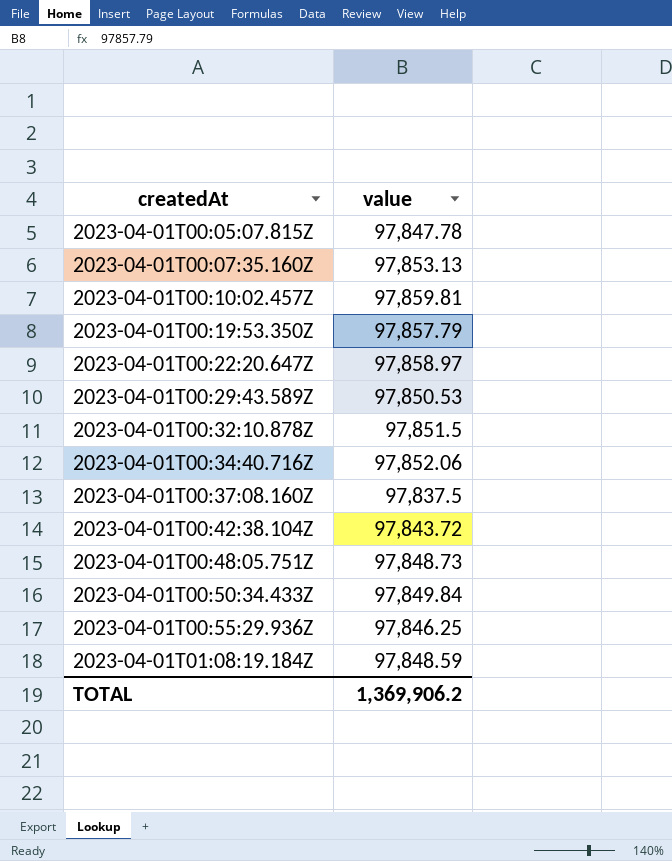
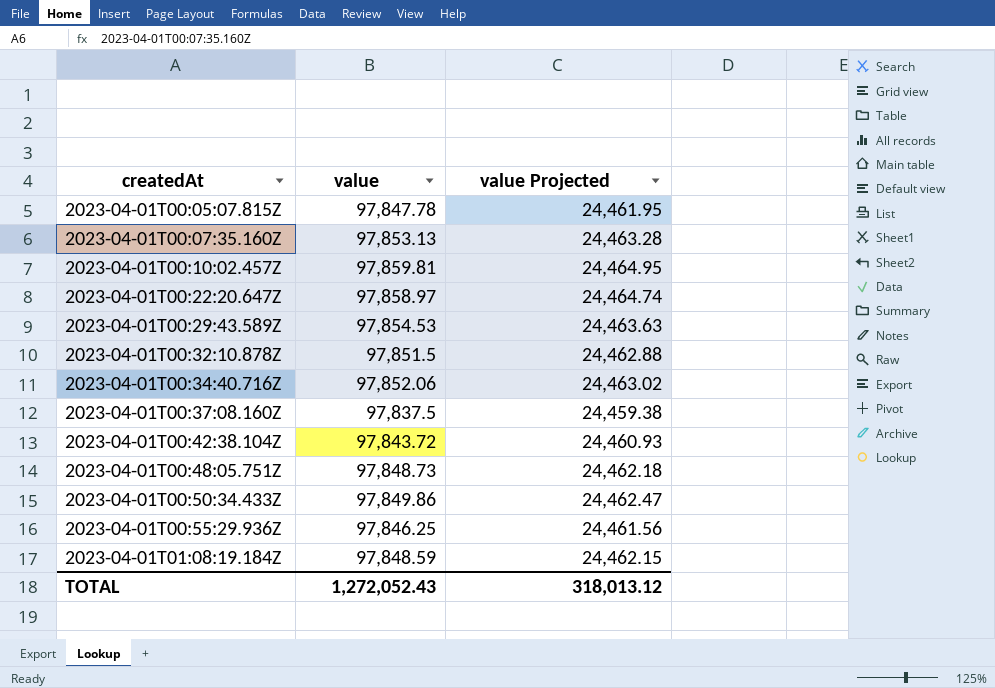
column value Projected | formula: none -> [value] * 0.25
row 2023-04-01T00:19:53.350Z: 97,857.79 -> none
2023-04-01T00:29:43.589Z | value: 97,850.53 -> 97,854.53
2023-04-01T00:50:34.433Z | value: 97,849.84 -> 97,849.86
TOTAL | value: 1,369,906.2 -> 1,272,052.43

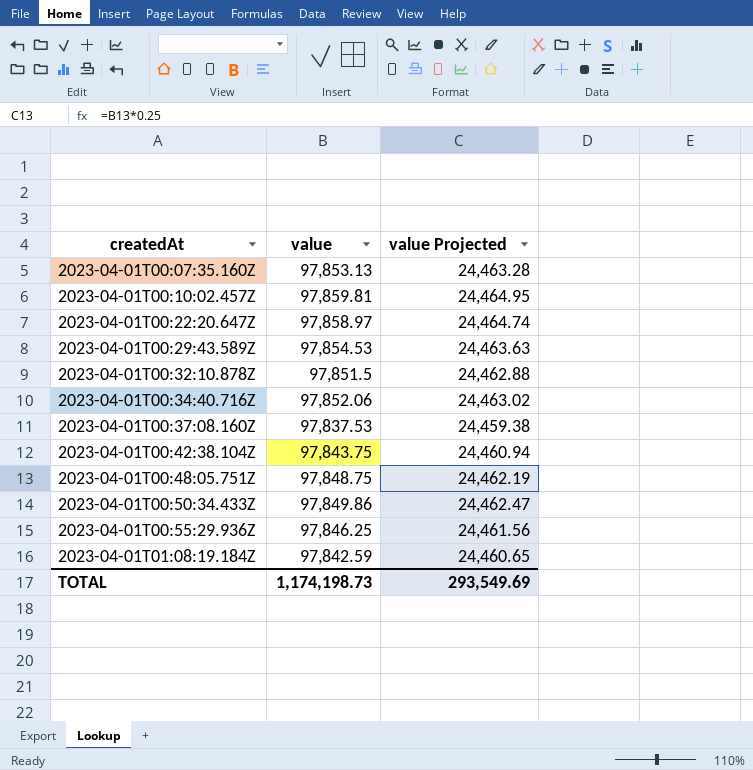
row 2023-04-01T00:05:07.815Z: 97,847.78 | 24,461.95 -> none
2023-04-01T00:37:08.160Z | value: 97,837.5 -> 97,837.53
2023-04-01T00:42:38.104Z | value: 97,843.72 -> 97,843.75
2023-04-01T00:42:38.104Z | value Projected: 24,460.93 -> 24,460.94
2023-04-01T00:48:05.751Z | value: 97,848.73 -> 97,848.75
2023-04-01T00:48:05.751Z | value Projected: 24,462.18 -> 24,462.19
2023-04-01T01:08:19.184Z | value: 97,848.59 -> 97,842.59
2023-04-01T01:08:19.184Z | value Projected: 24,462.15 -> 24,460.65
TOTAL | value: 1,272,052.43 -> 1,174,198.73
TOTAL | value Projected: 318,013.12 -> 293,549.69

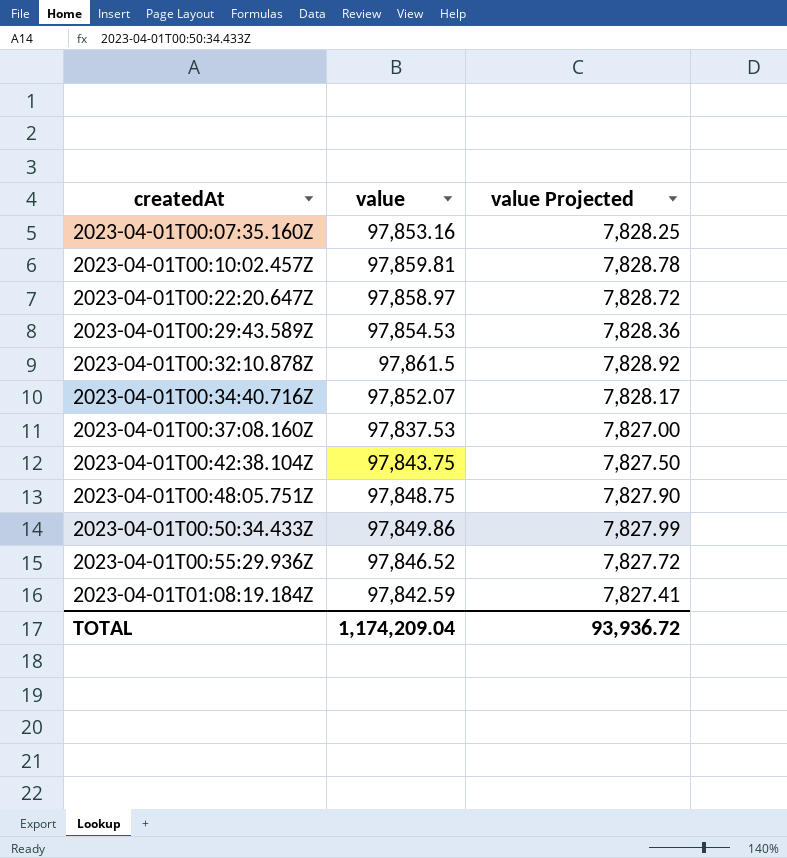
column value Projected | formula: [value] * 0.25 -> [value] * 0.08
2023-04-01T00:07:35.160Z | value: 97,853.13 -> 97,853.16
2023-04-01T00:32:10.878Z | value: 97,851.5 -> 97,861.5
2023-04-01T00:34:40.716Z | value: 97,852.06 -> 97,852.07
2023-04-01T00:55:29.936Z | value: 97,846.25 -> 97,846.52
TOTAL | value: 1,174,198.73 -> 1,174,209.04
TOTAL | value Projected: 293,549.69 -> 93,936.72

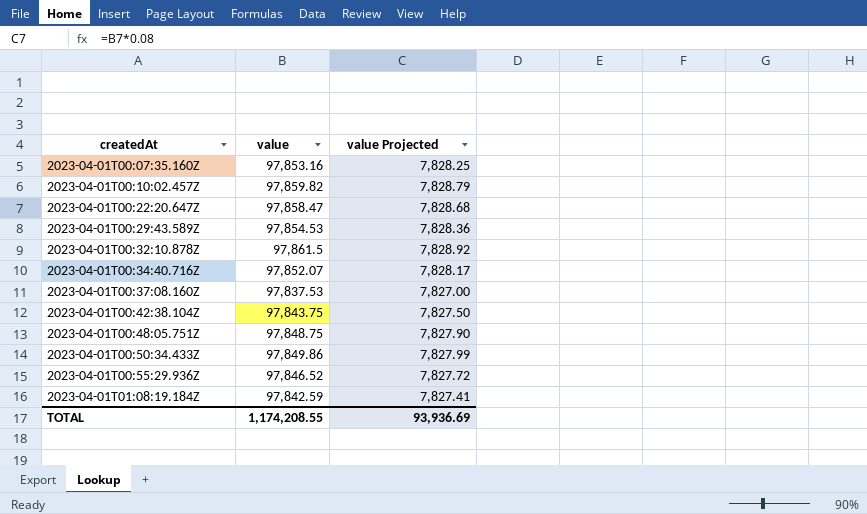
2023-04-01T00:10:02.457Z | value: 97,859.81 -> 97,859.82
2023-04-01T00:10:02.457Z | value Projected: 7,828.78 -> 7,828.79
2023-04-01T00:22:20.647Z | value: 97,858.97 -> 97,858.47
2023-04-01T00:22:20.647Z | value Projected: 7,828.72 -> 7,828.68
TOTAL | value: 1,174,209.04 -> 1,174,208.55
TOTAL | value Projected: 93,936.72 -> 93,936.69

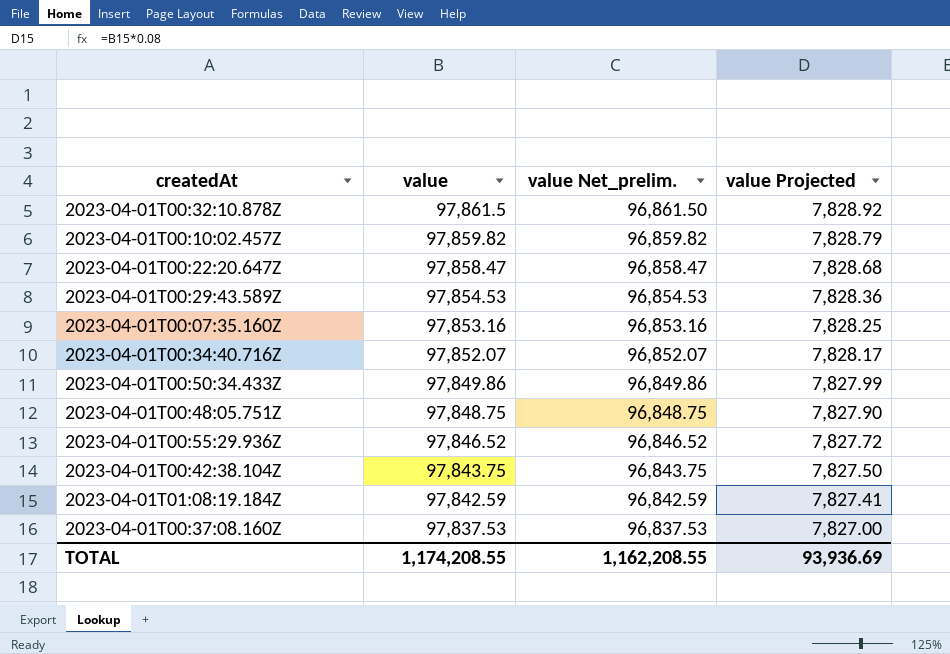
row order: createdAt ascending -> value descending
column value Net_prelim. | formula: none -> [value] - 1000

